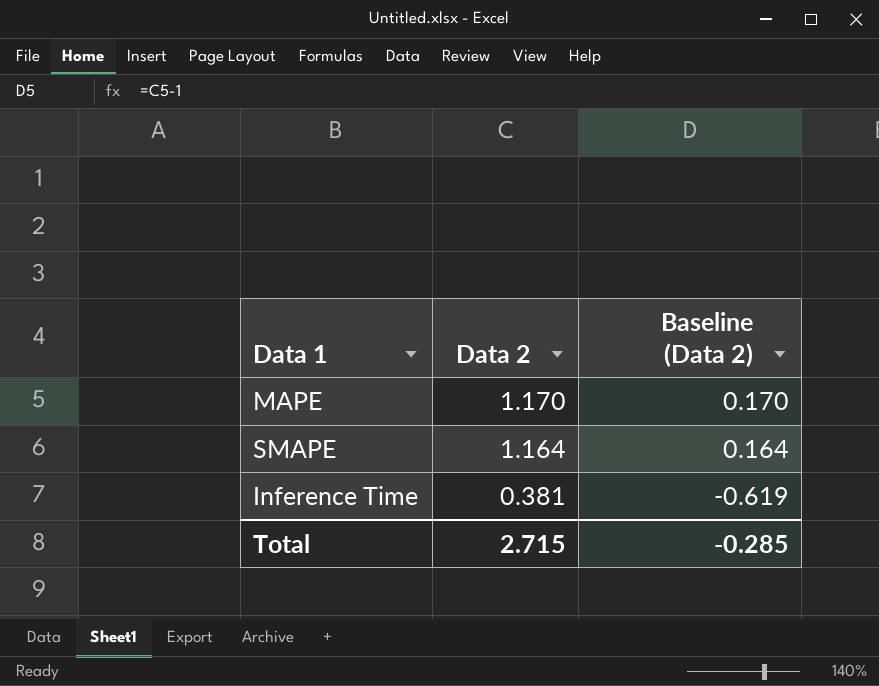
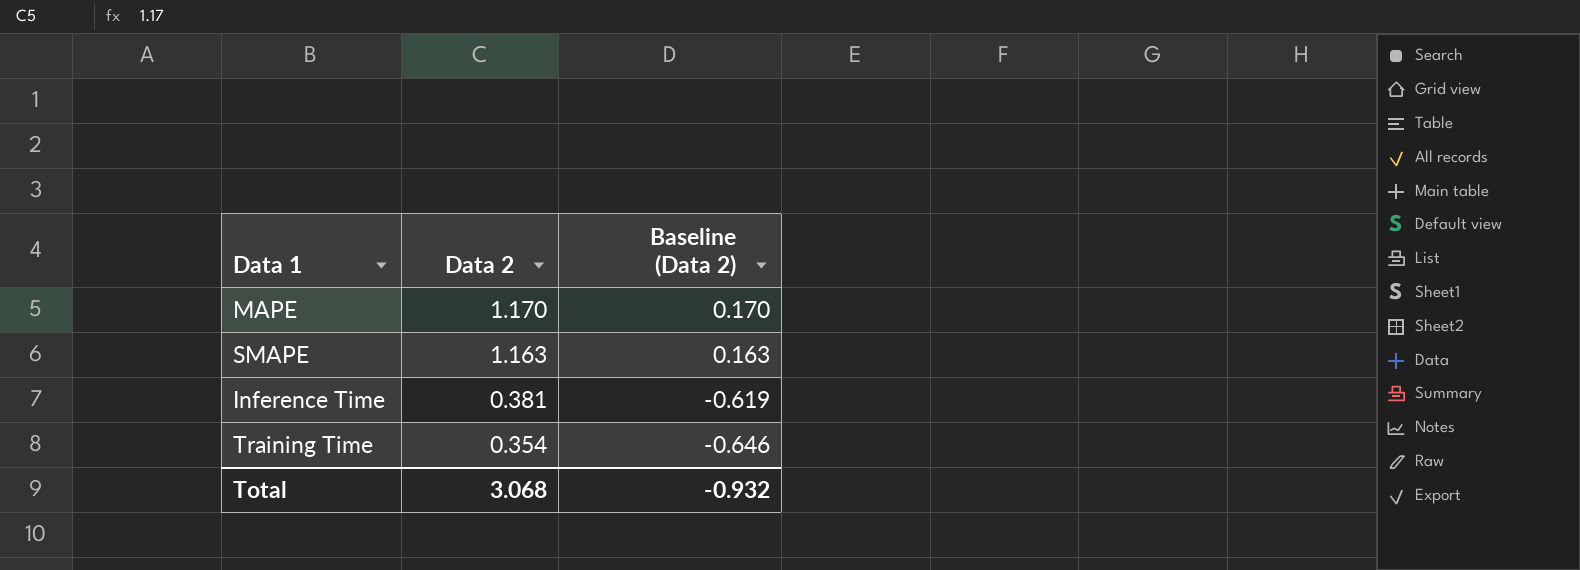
SMAPE | Data 2: 1.164 -> 1.163
SMAPE | Baseline (Data 2): 0.164 -> 0.163
row Training Time: none -> 0.354 | -0.646
Total | Data 2: 2.715 -> 3.068
Total | Baseline (Data 2): -0.285 -> -0.932

